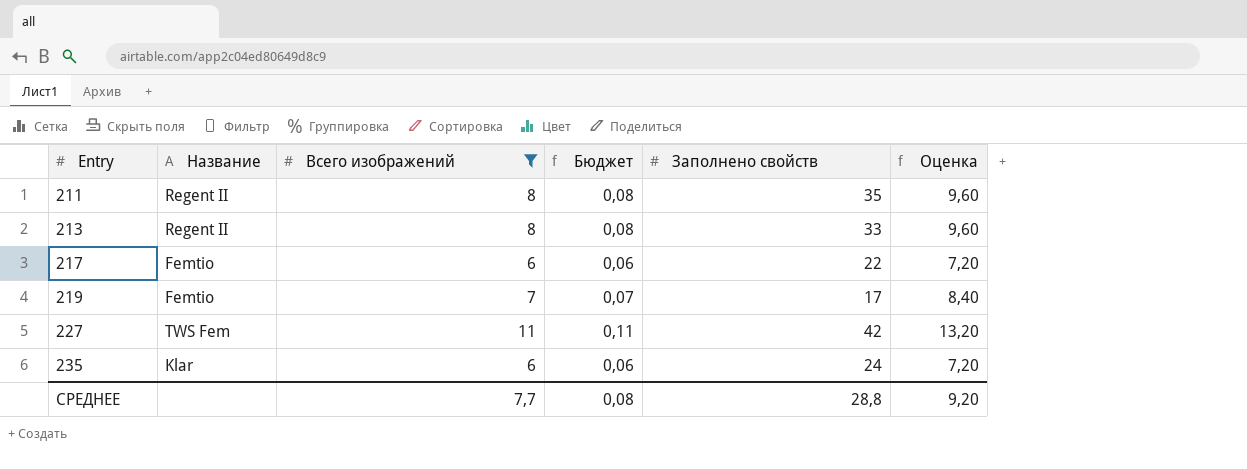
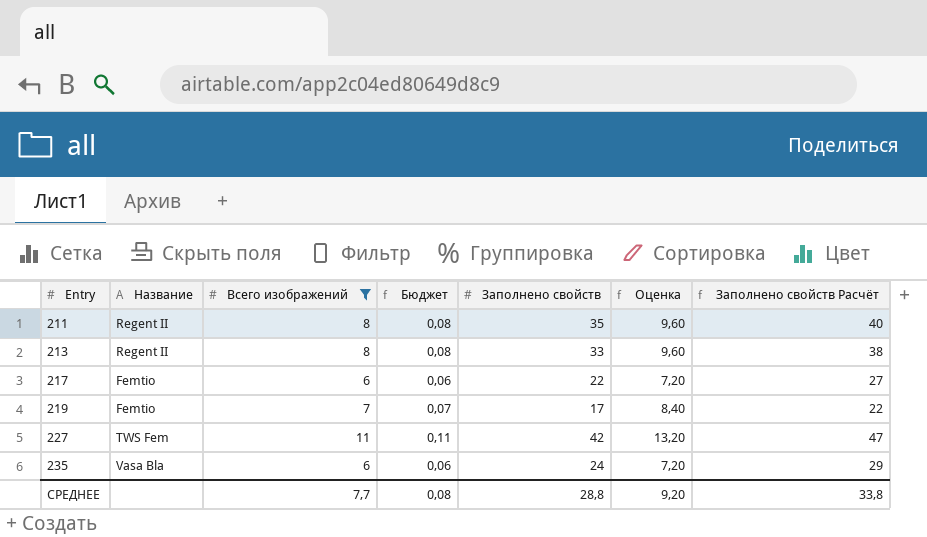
column Заполнено свойств Расчёт | formula: none -> [Заполнено свойств] + 5
235 | Название: Klar -> Vasa Bla

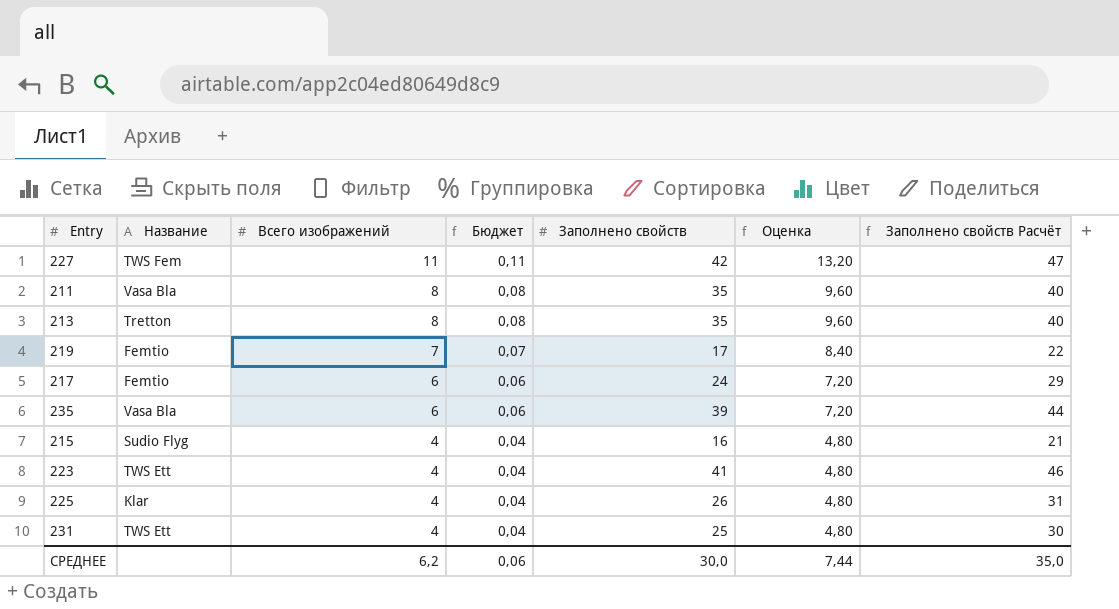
filter: Всего изображений != 4 -> none
row order: Entry ascending -> Всего изображений descending
211 | Название: Regent II -> Vasa Bla
213 | Название: Regent II -> Tretton
213 | Заполнено свойств: 33 -> 35
213 | Заполнено свойств Расчёт: 38 -> 40
217 | Заполнено свойств: 22 -> 24
217 | Заполнено свойств Расчёт: 27 -> 29
235 | Заполнено свойств: 24 -> 39
235 | Заполнено свойств Расчёт: 29 -> 44
СРЕДНЕЕ | Всего изображений: 7,7 -> 6,2
СРЕДНЕЕ | Бюджет: 0,08 -> 0,06
СРЕДНЕЕ | Заполнено свойств: 28,8 -> 30,0
СРЕДНЕЕ | Оценка: 9,20 -> 7,44
СРЕДНЕЕ | Заполнено свойств Расчёт: 33,8 -> 35,0

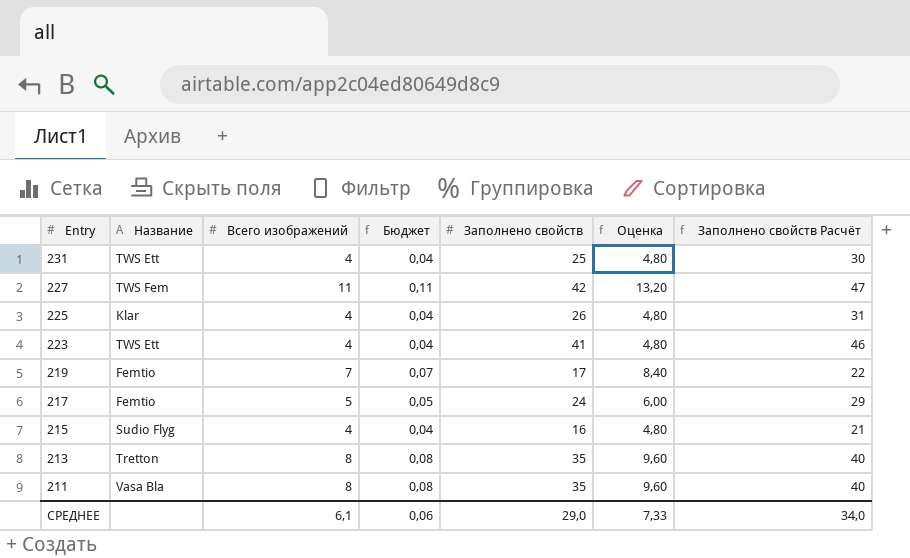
row order: Всего изображений descending -> Entry descending
row 235: Vasa Bla | 6 | 0,06 | 39 | 7,20 | 44 -> none
217 | Всего изображений: 6 -> 5
217 | Бюджет: 0,06 -> 0,05
217 | Оценка: 7,20 -> 6,00
СРЕДНЕЕ | Всего изображений: 6,2 -> 6,1
СРЕДНЕЕ | Заполнено свойств: 30,0 -> 29,0
СРЕДНЕЕ | Оценка: 7,44 -> 7,33
СРЕДНЕЕ | Заполнено свойств Расчёт: 35,0 -> 34,0

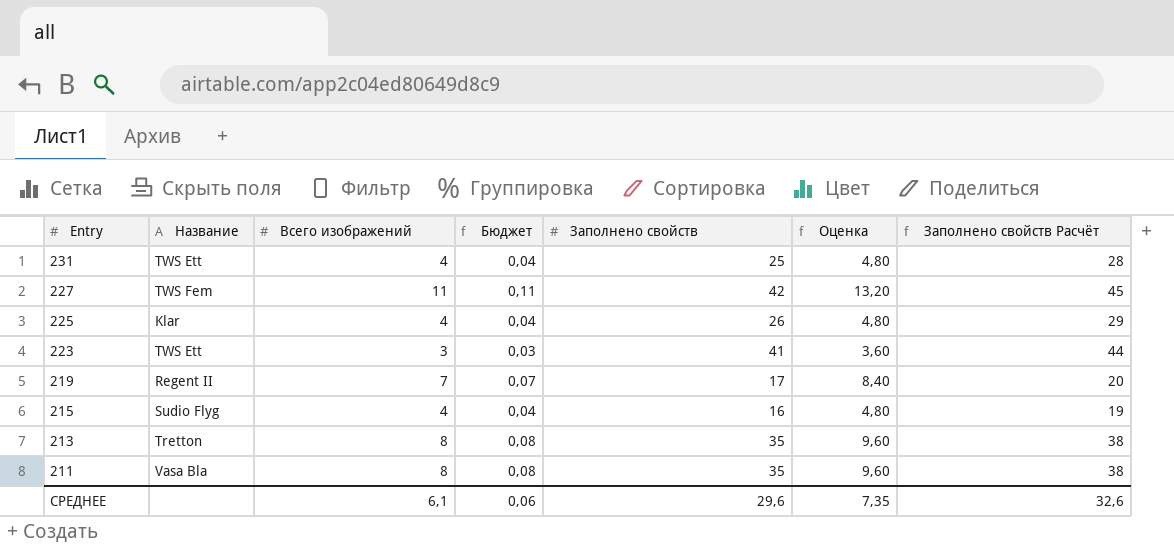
column Заполнено свойств Расчёт | formula: [Заполнено свойств] + 5 -> [Заполнено свойств] + 3
row 217: Femtio | 5 | 0,05 | 24 | 6,00 | 29 -> none
223 | Всего изображений: 4 -> 3
223 | Бюджет: 0,04 -> 0,03
223 | Оценка: 4,80 -> 3,60
219 | Название: Femtio -> Regent II
СРЕДНЕЕ | Заполнено свойств: 29,0 -> 29,6
СРЕДНЕЕ | Оценка: 7,33 -> 7,35
СРЕДНЕЕ | Заполнено свойств Расчёт: 34,0 -> 32,6

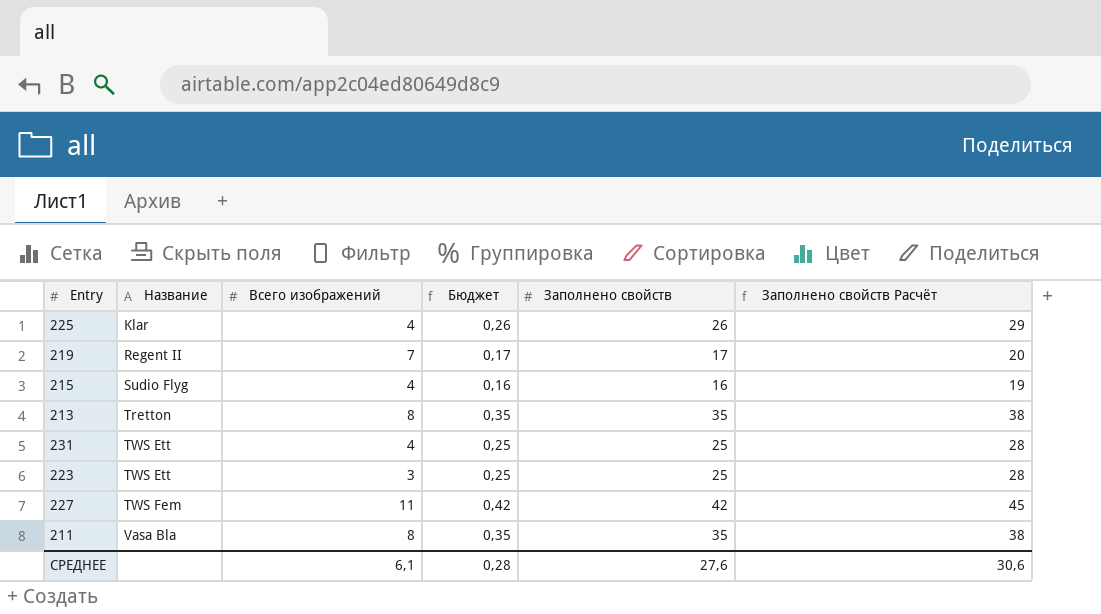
row order: Entry descending -> Название ascending
column Оценка | formula: [Всего изображений] * 1,2 -> none
column Бюджет | formula: [Всего изображений] * 0,01 -> [Заполнено свойств] * 0,01
223 | Заполнено свойств: 41 -> 25
223 | Заполнено свойств Расчёт: 44 -> 28
СРЕДНЕЕ | Бюджет: 0,06 -> 0,28
СРЕДНЕЕ | Заполнено свойств: 29,6 -> 27,6
СРЕДНЕЕ | Заполнено свойств Расчёт: 32,6 -> 30,6

